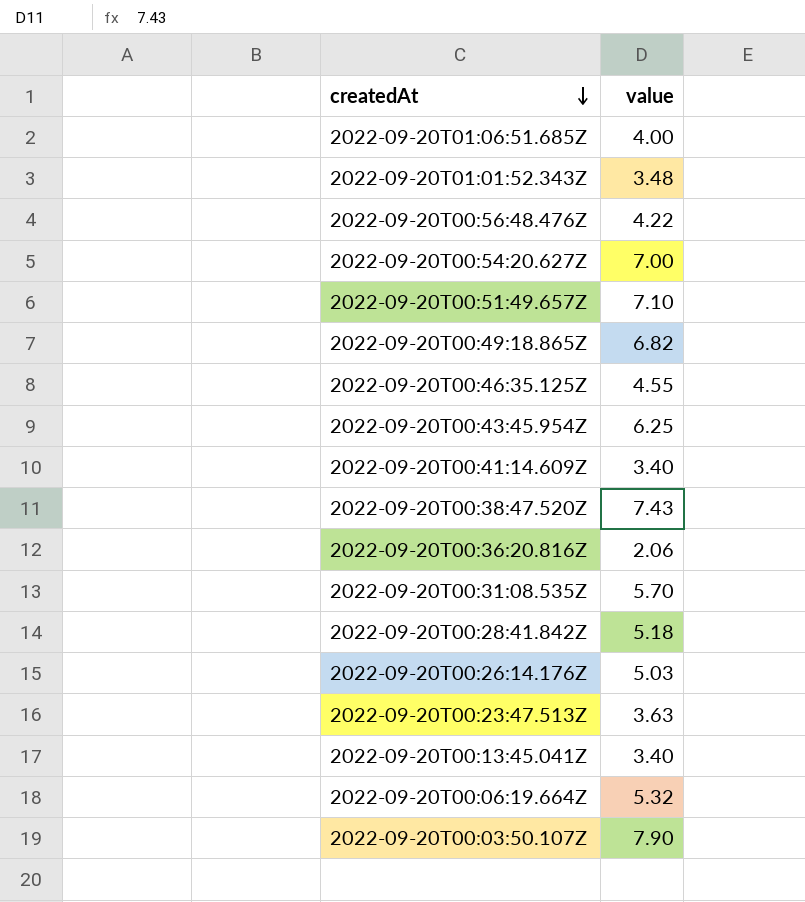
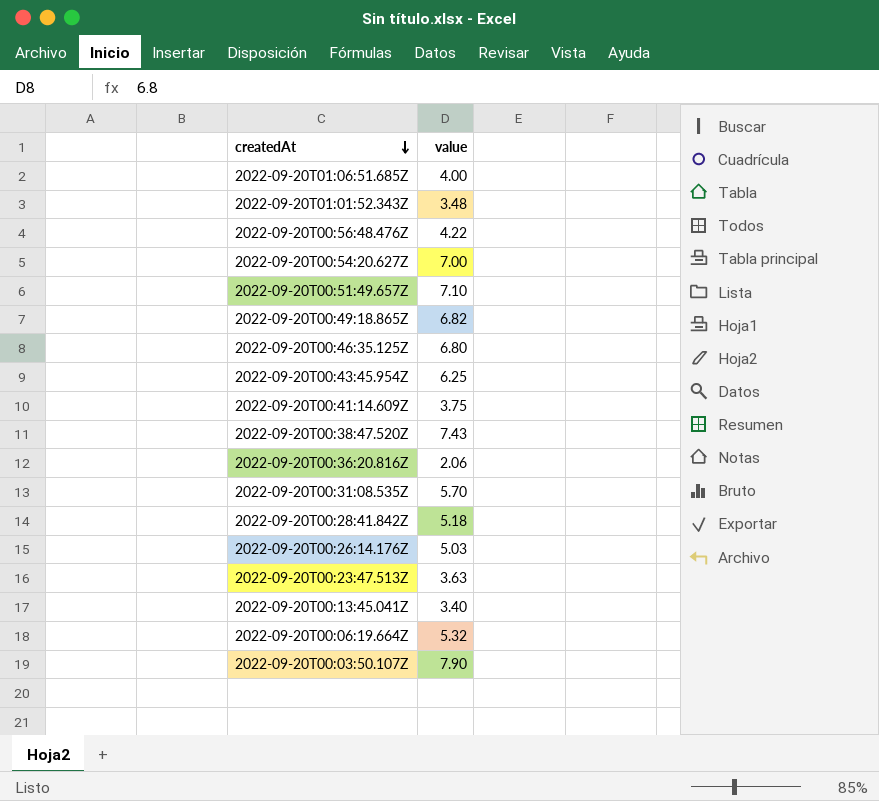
2022-09-20T00:46:35.125Z | value: 4.55 -> 6.80
2022-09-20T00:41:14.609Z | value: 3.40 -> 3.75

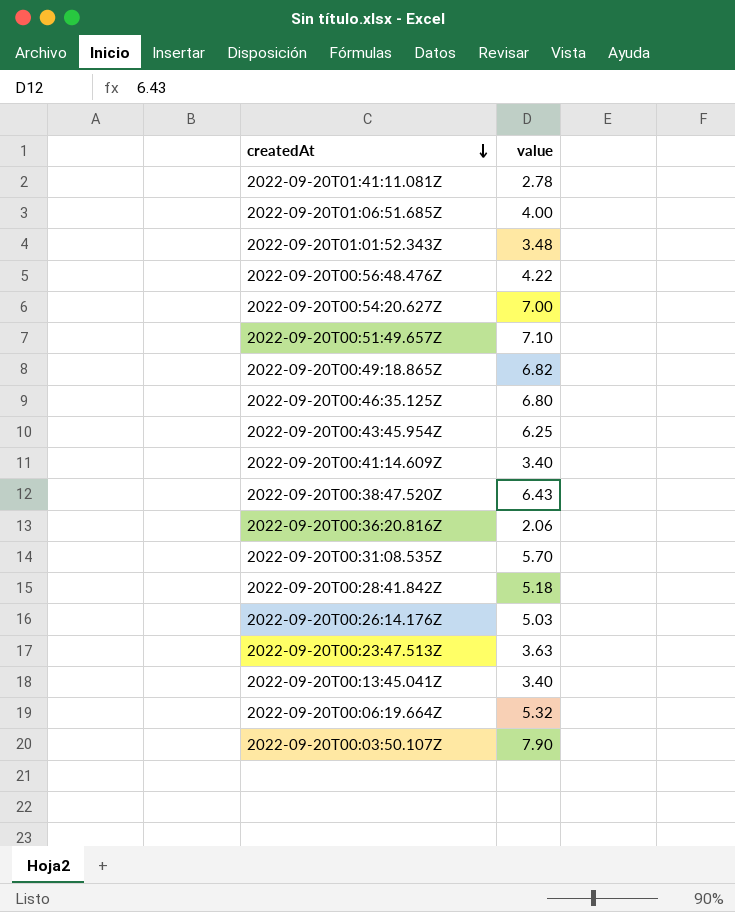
row 2022-09-20T01:41:11.081Z: none -> 2.78
2022-09-20T00:41:14.609Z | value: 3.75 -> 3.40
2022-09-20T00:38:47.520Z | value: 7.43 -> 6.43

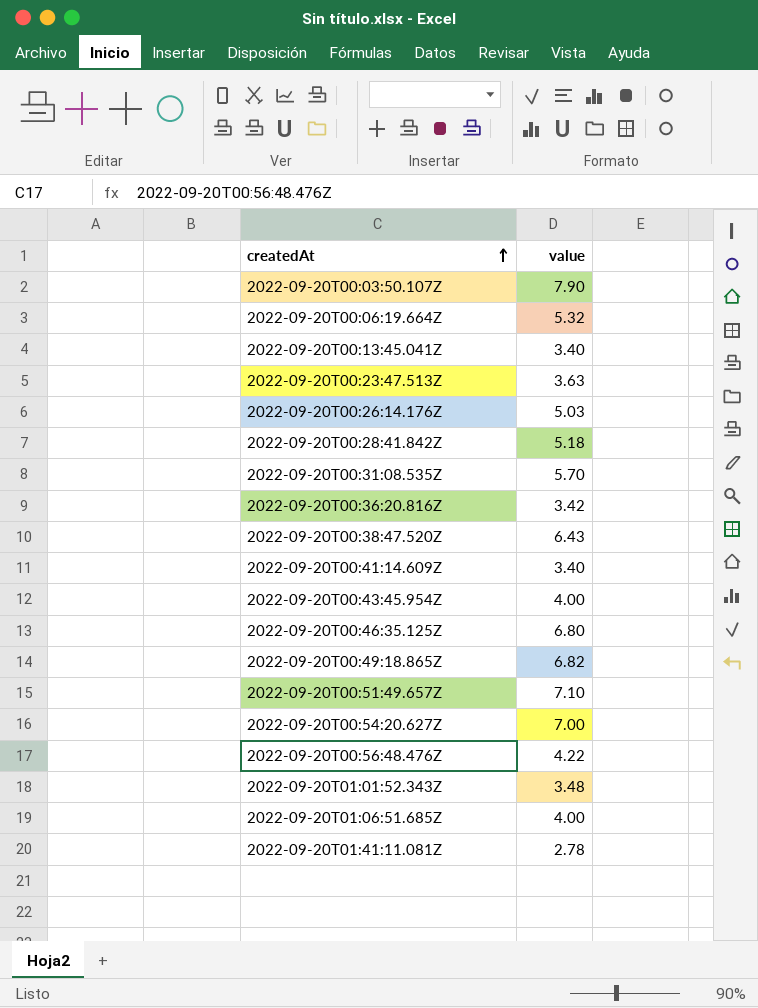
row order: createdAt descending -> createdAt ascending
2022-09-20T00:36:20.816Z | value: 2.06 -> 3.42
2022-09-20T00:43:45.954Z | value: 6.25 -> 4.00

